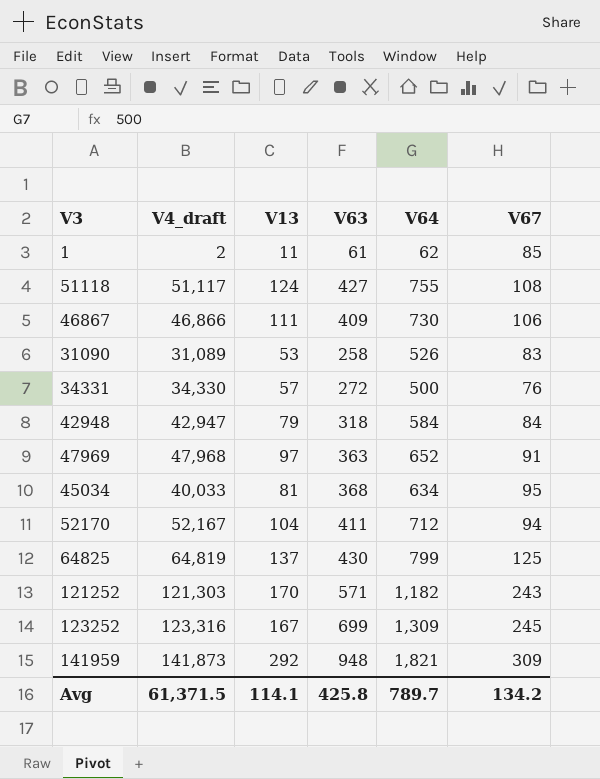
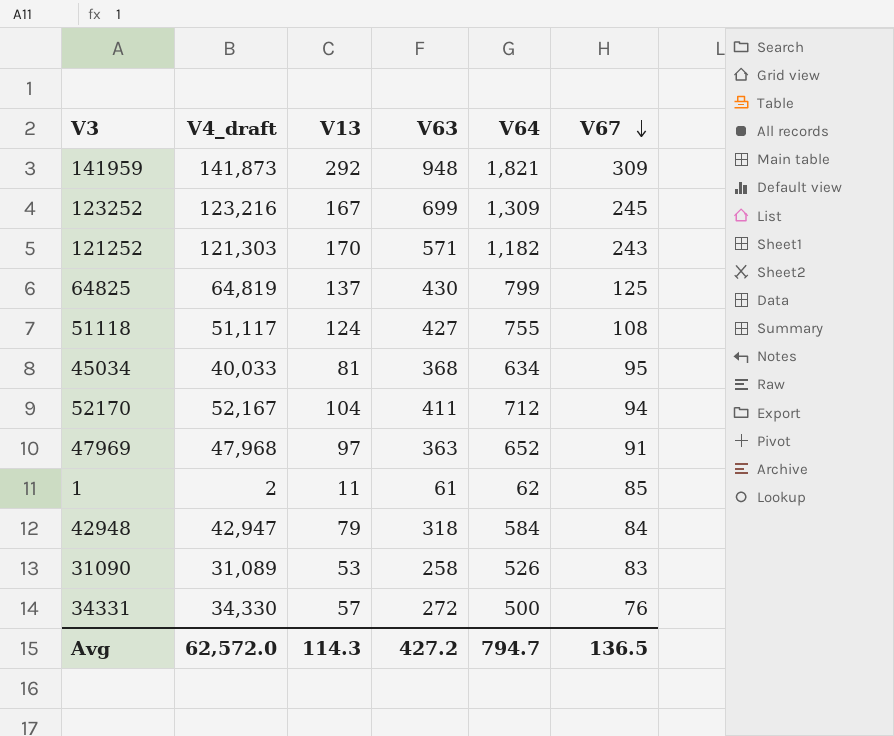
row order: none -> V67 descending
row 46867: 46,866 | 111 | 409 | 730 | 106 -> none
123252 | V4_draft: 123,316 -> 123,216
Avg | V4_draft: 61,371.5 -> 62,572.0
Avg | V13: 114.1 -> 114.3
Avg | V63: 425.8 -> 427.2
Avg | V64: 789.7 -> 794.7
Avg | V67: 134.2 -> 136.5

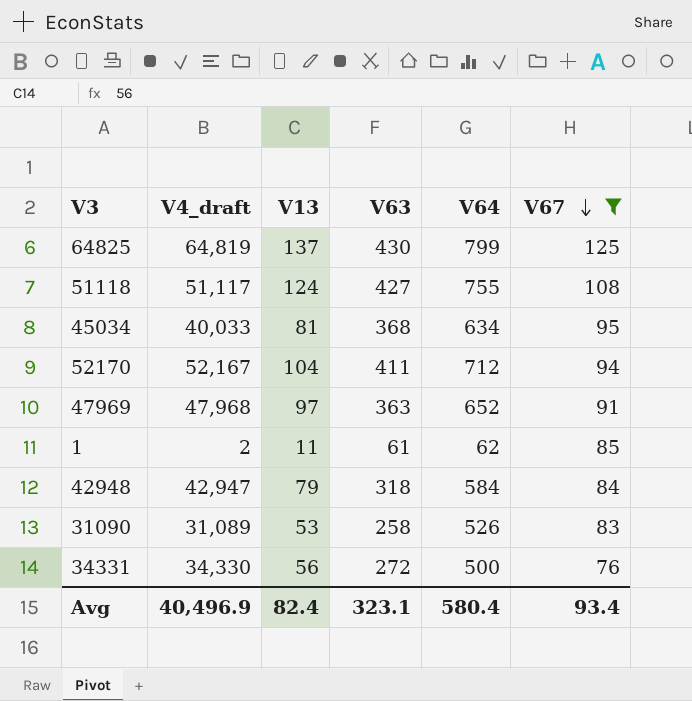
filter: none -> V67 <= 125
34331 | V13: 57 -> 56
Avg | V4_draft: 62,572.0 -> 40,496.9
Avg | V13: 114.3 -> 82.4
Avg | V63: 427.2 -> 323.1
Avg | V64: 794.7 -> 580.4
Avg | V67: 136.5 -> 93.4

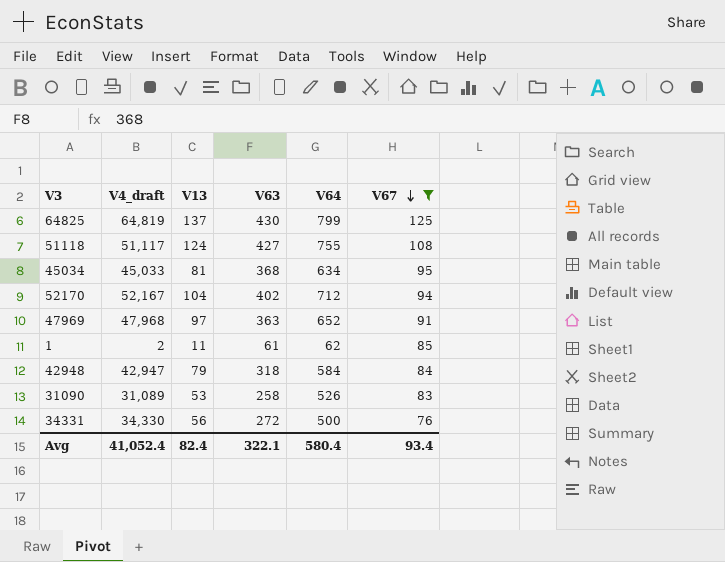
45034 | V4_draft: 40,033 -> 45,033
52170 | V63: 411 -> 402
Avg | V4_draft: 40,496.9 -> 41,052.4
Avg | V63: 323.1 -> 322.1

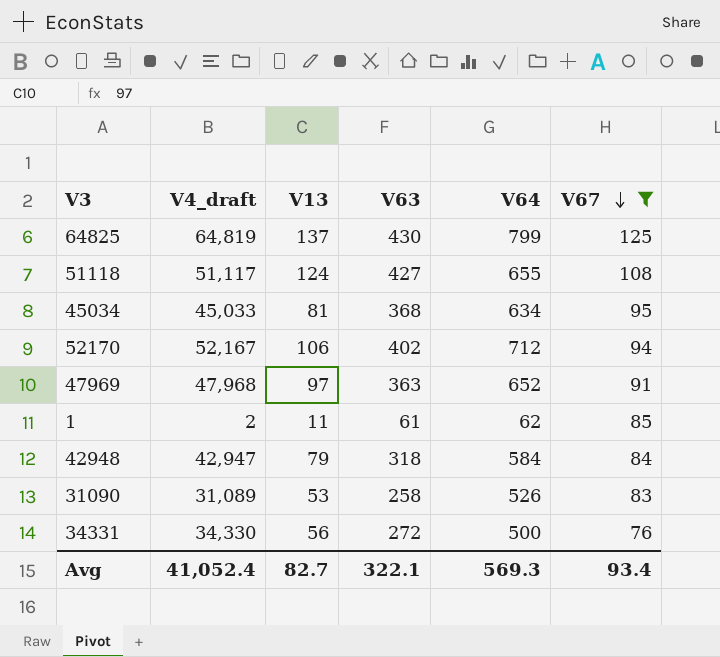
51118 | V64: 755 -> 655
52170 | V13: 104 -> 106
Avg | V13: 82.4 -> 82.7
Avg | V64: 580.4 -> 569.3

